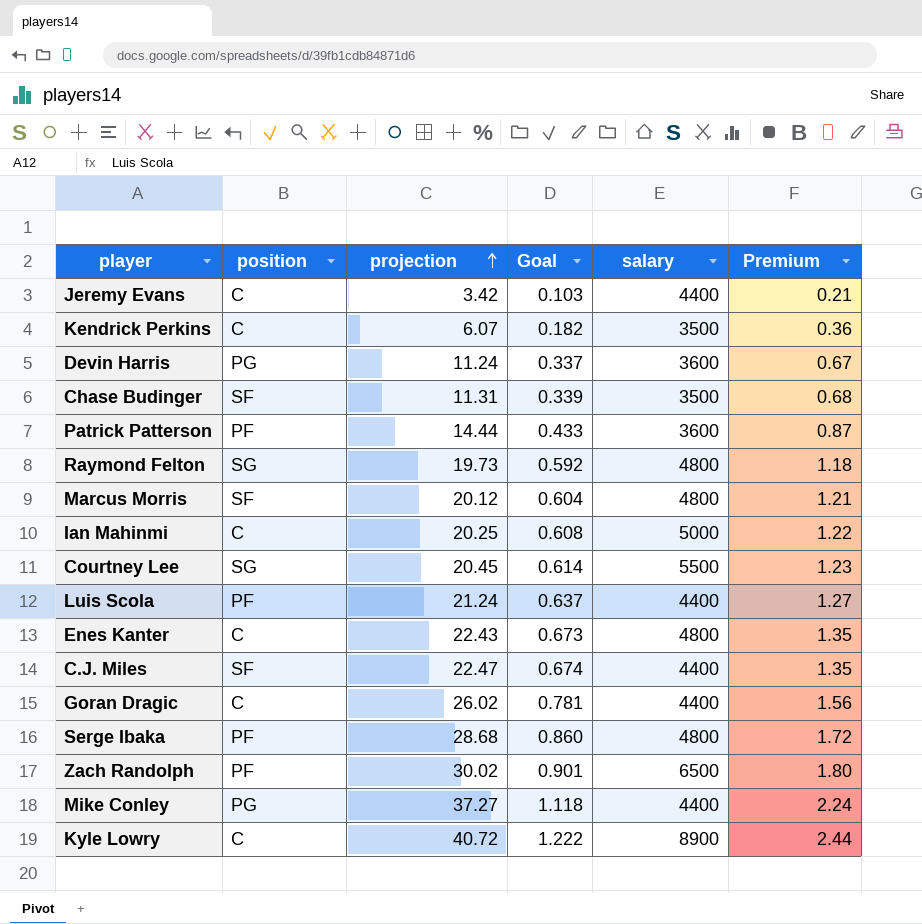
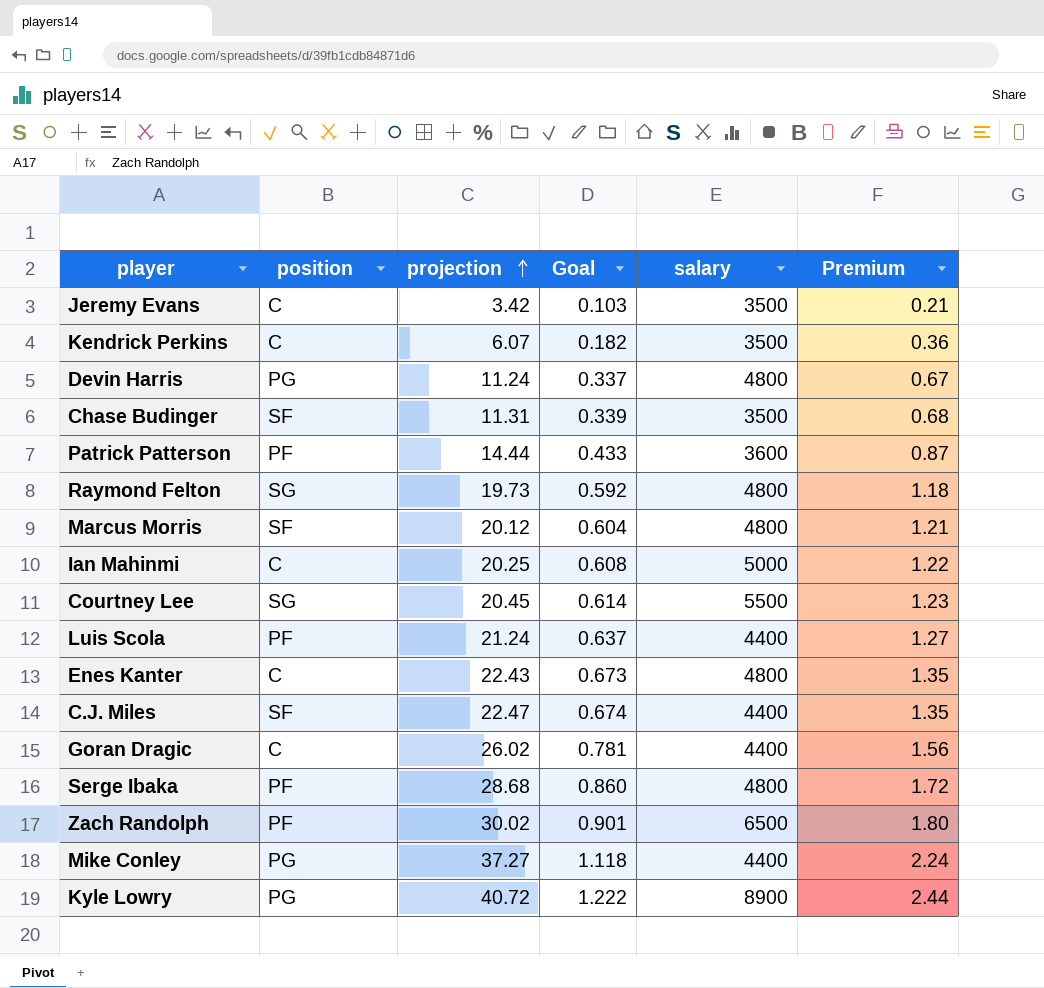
Jeremy Evans | salary: 4400 -> 3500
Devin Harris | salary: 3600 -> 4800
Kyle Lowry | position: C -> PG

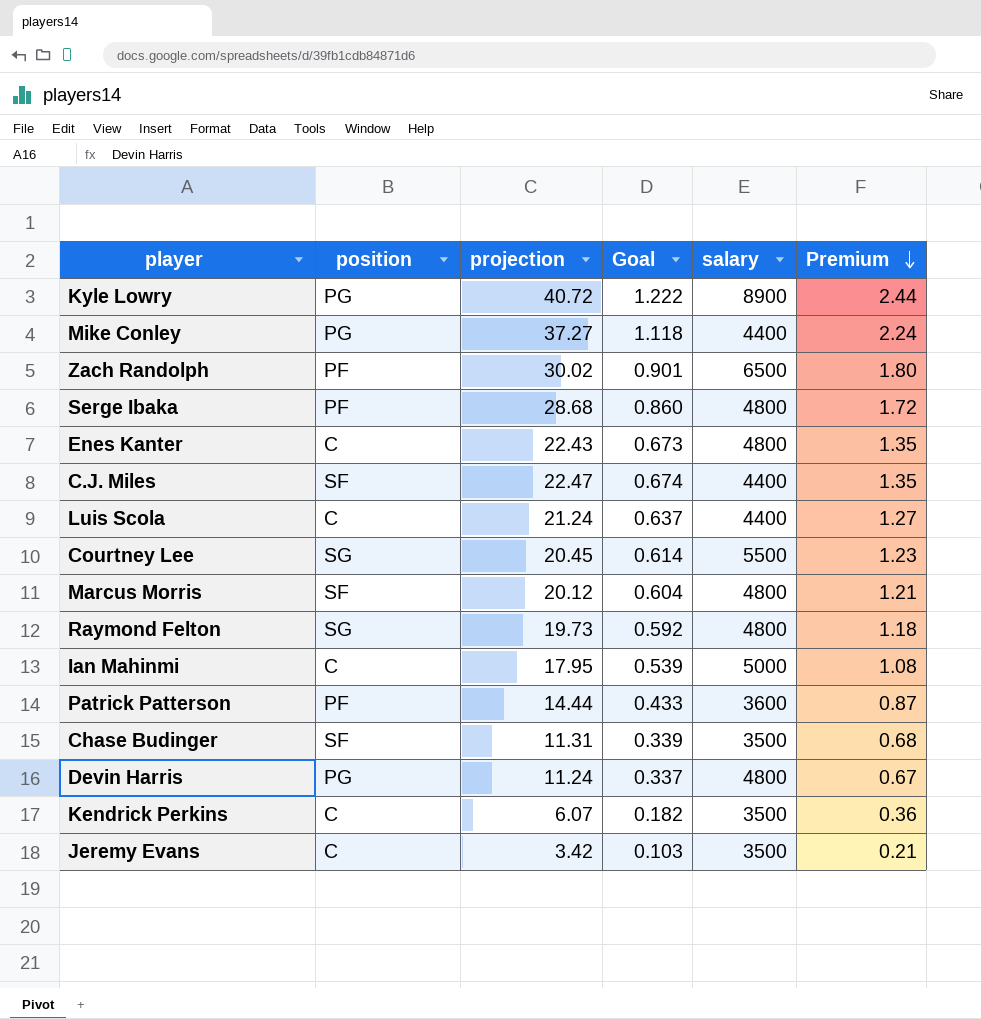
row order: projection ascending -> Premium descending
row Goran Dragic: C | 26.02 | 0.781 | 4400 | 1.56 -> none
Luis Scola | position: PF -> C
Ian Mahinmi | projection: 20.25 -> 17.95
Ian Mahinmi | Goal: 0.608 -> 0.539
Ian Mahinmi | Premium: 1.22 -> 1.08

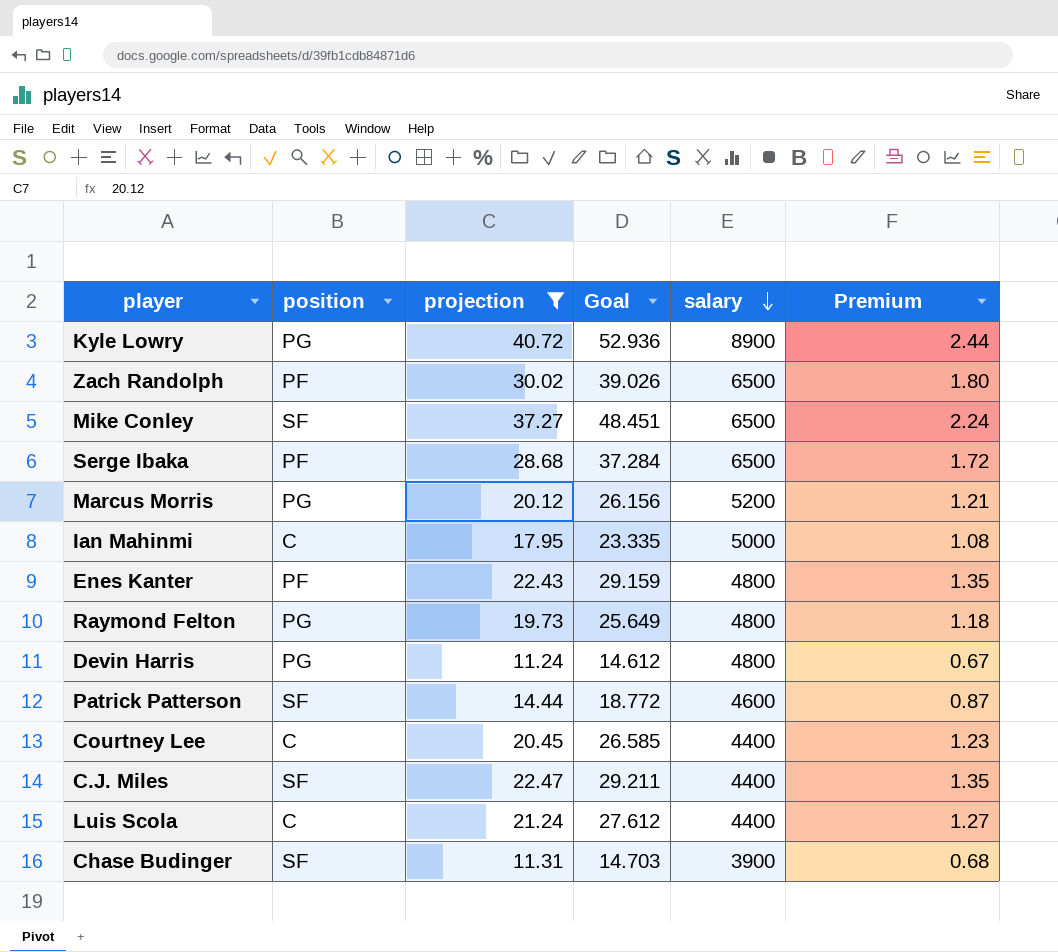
filter: none -> projection >= 11.24
row order: Premium descending -> salary descending
column Goal | formula: [projection] * 0.03 -> [projection] * 1.3
Mike Conley | position: PG -> SF
Mike Conley | salary: 4400 -> 6500
Serge Ibaka | salary: 4800 -> 6500
Marcus Morris | position: SF -> PG
Marcus Morris | salary: 4800 -> 5200
Enes Kanter | position: C -> PF
Raymond Felton | position: SG -> PG
Patrick Patterson | position: PF -> SF
Patrick Patterson | salary: 3600 -> 4600
Courtney Lee | position: SG -> C
Courtney Lee | salary: 5500 -> 4400
Chase Budinger | salary: 3500 -> 3900

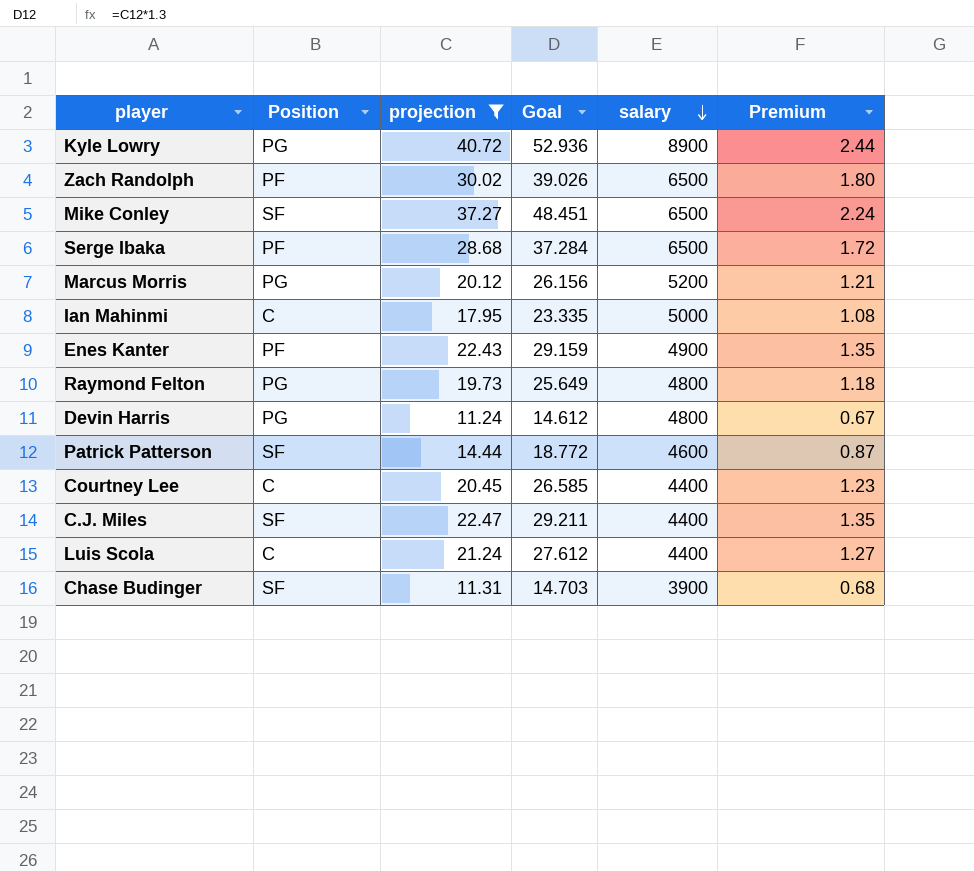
column name: position -> Position
Enes Kanter | salary: 4800 -> 4900

